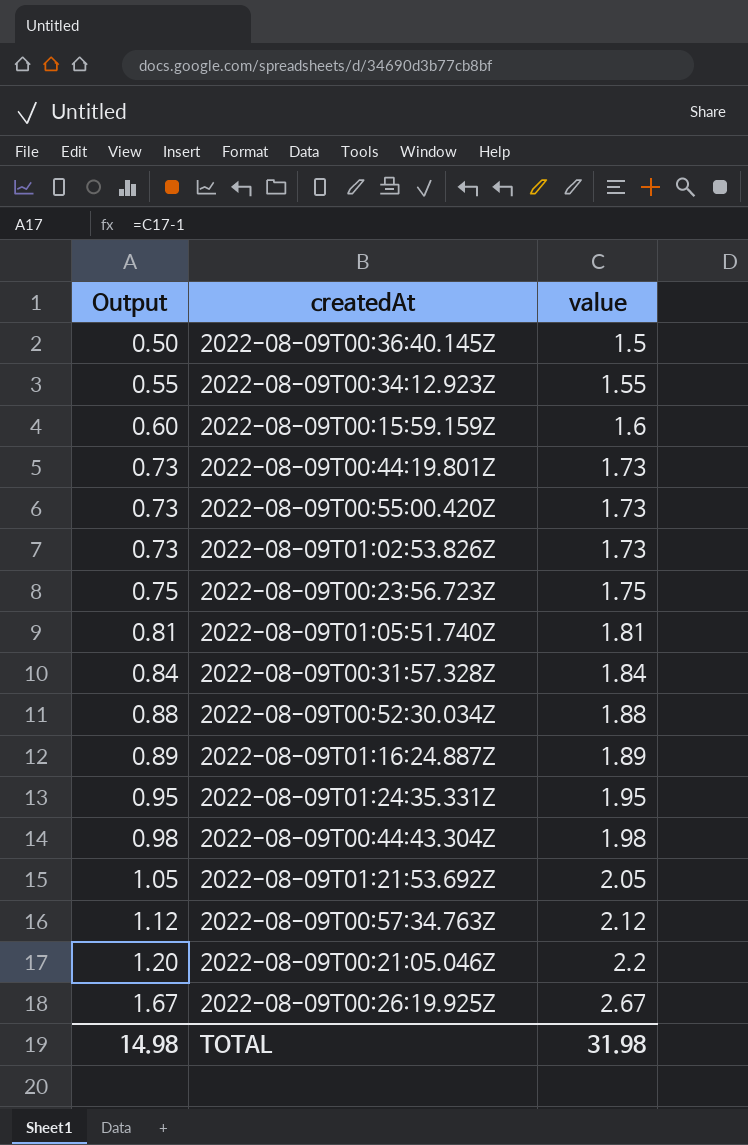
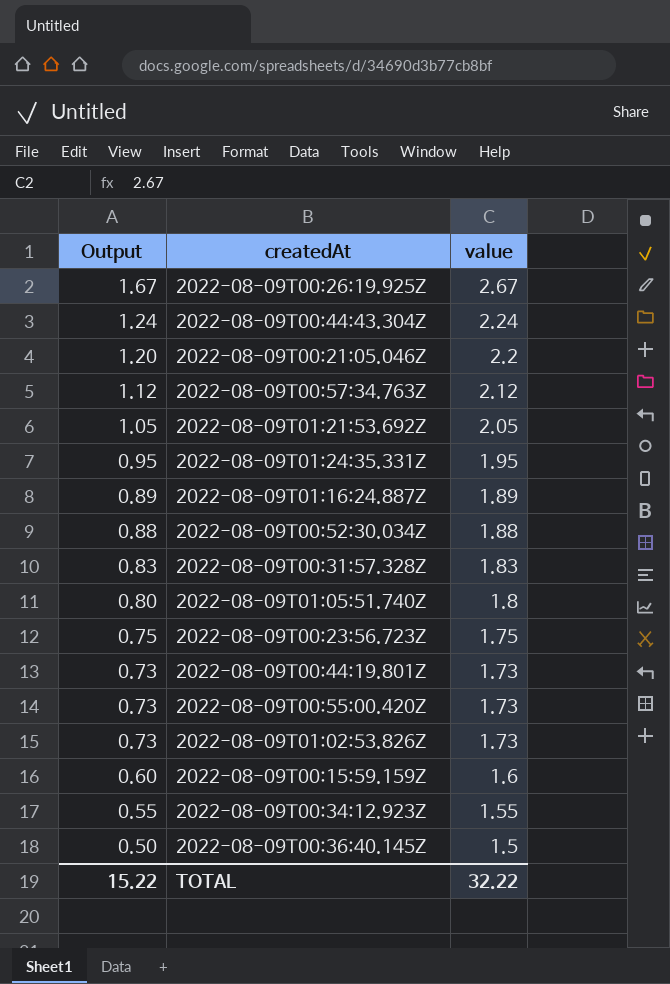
row order: Output ascending -> Output descending
2022-08-09T00:44:43.304Z | Output: 0.98 -> 1.24
2022-08-09T00:44:43.304Z | value: 1.98 -> 2.24
2022-08-09T00:31:57.328Z | Output: 0.84 -> 0.83
2022-08-09T00:31:57.328Z | value: 1.84 -> 1.83
2022-08-09T01:05:51.740Z | Output: 0.81 -> 0.80
2022-08-09T01:05:51.740Z | value: 1.81 -> 1.8
TOTAL | Output: 14.98 -> 15.22
TOTAL | value: 31.98 -> 32.22

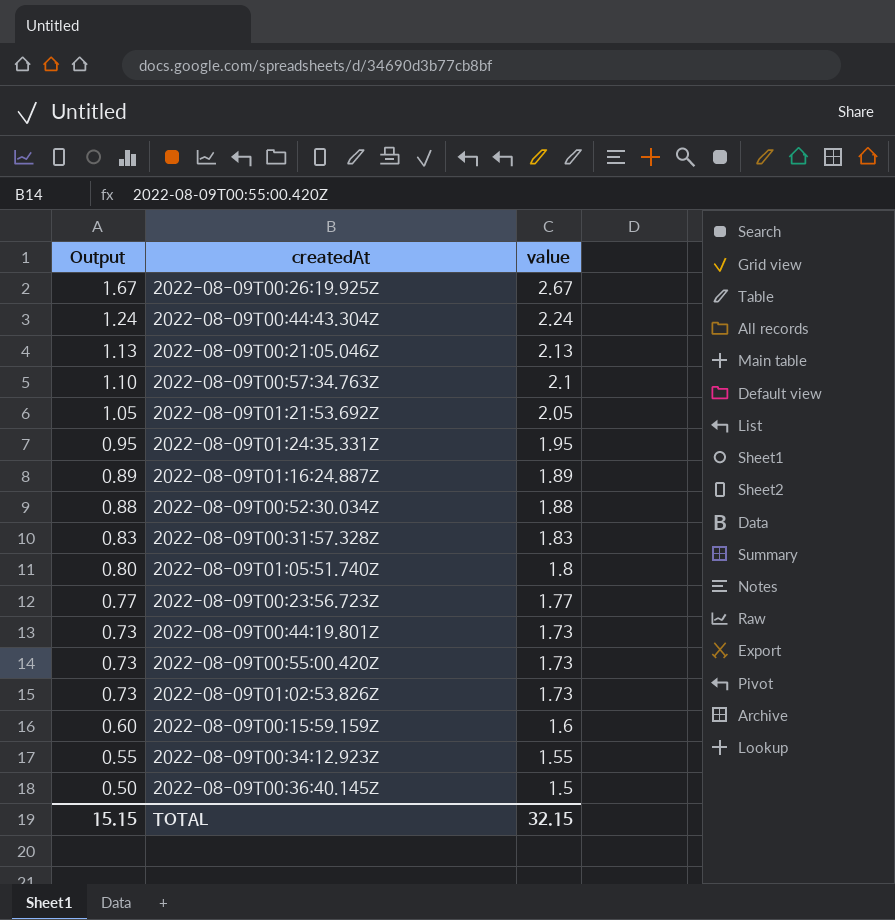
2022-08-09T00:21:05.046Z | Output: 1.20 -> 1.13
2022-08-09T00:21:05.046Z | value: 2.2 -> 2.13
2022-08-09T00:57:34.763Z | Output: 1.12 -> 1.10
2022-08-09T00:57:34.763Z | value: 2.12 -> 2.1
2022-08-09T00:23:56.723Z | Output: 0.75 -> 0.77
2022-08-09T00:23:56.723Z | value: 1.75 -> 1.77
TOTAL | Output: 15.22 -> 15.15
TOTAL | value: 32.22 -> 32.15

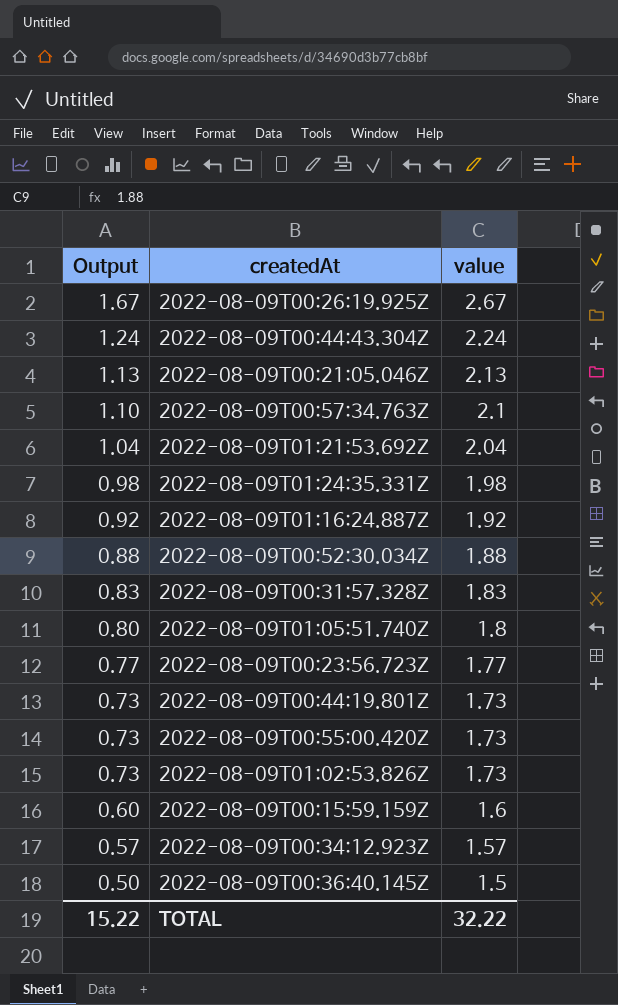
2022-08-09T01:21:53.692Z | Output: 1.05 -> 1.04
2022-08-09T01:21:53.692Z | value: 2.05 -> 2.04
2022-08-09T01:24:35.331Z | Output: 0.95 -> 0.98
2022-08-09T01:24:35.331Z | value: 1.95 -> 1.98
2022-08-09T01:16:24.887Z | Output: 0.89 -> 0.92
2022-08-09T01:16:24.887Z | value: 1.89 -> 1.92
2022-08-09T00:34:12.923Z | Output: 0.55 -> 0.57
2022-08-09T00:34:12.923Z | value: 1.55 -> 1.57
TOTAL | Output: 15.15 -> 15.22
TOTAL | value: 32.15 -> 32.22

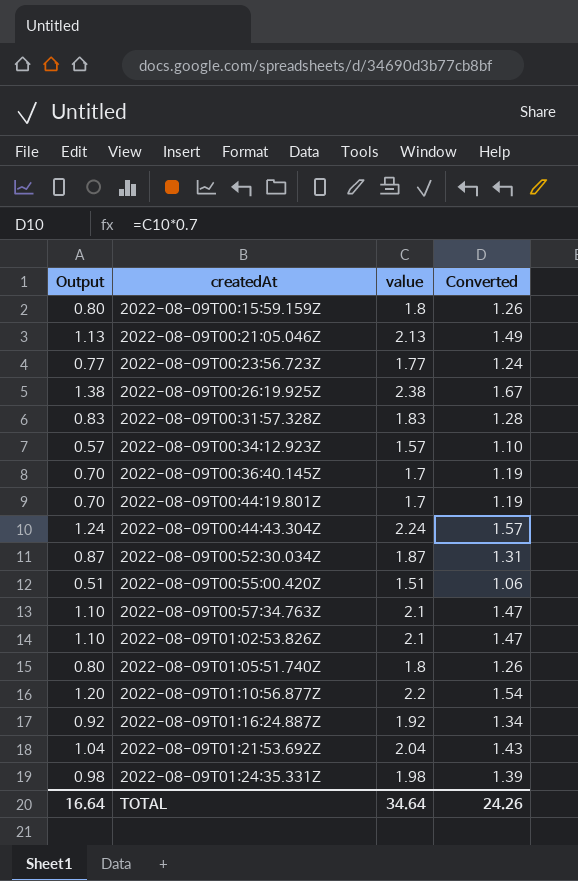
row order: Output descending -> createdAt ascending
column Converted | formula: none -> [value] * 0.7
2022-08-09T00:15:59.159Z | Output: 0.60 -> 0.80
2022-08-09T00:15:59.159Z | value: 1.6 -> 1.8
2022-08-09T00:26:19.925Z | Output: 1.67 -> 1.38
2022-08-09T00:26:19.925Z | value: 2.67 -> 2.38
2022-08-09T00:36:40.145Z | Output: 0.50 -> 0.70
2022-08-09T00:36:40.145Z | value: 1.5 -> 1.7
2022-08-09T00:44:19.801Z | Output: 0.73 -> 0.70
2022-08-09T00:44:19.801Z | value: 1.73 -> 1.7
2022-08-09T00:52:30.034Z | Output: 0.88 -> 0.87
2022-08-09T00:52:30.034Z | value: 1.88 -> 1.87
2022-08-09T00:55:00.420Z | Output: 0.73 -> 0.51
2022-08-09T00:55:00.420Z | value: 1.73 -> 1.51
2022-08-09T01:02:53.826Z | Output: 0.73 -> 1.10
2022-08-09T01:02:53.826Z | value: 1.73 -> 2.1
row 2022-08-09T01:10:56.877Z: none -> 1.20 | 2.2 | 1.54
TOTAL | Output: 15.22 -> 16.64
TOTAL | value: 32.22 -> 34.64

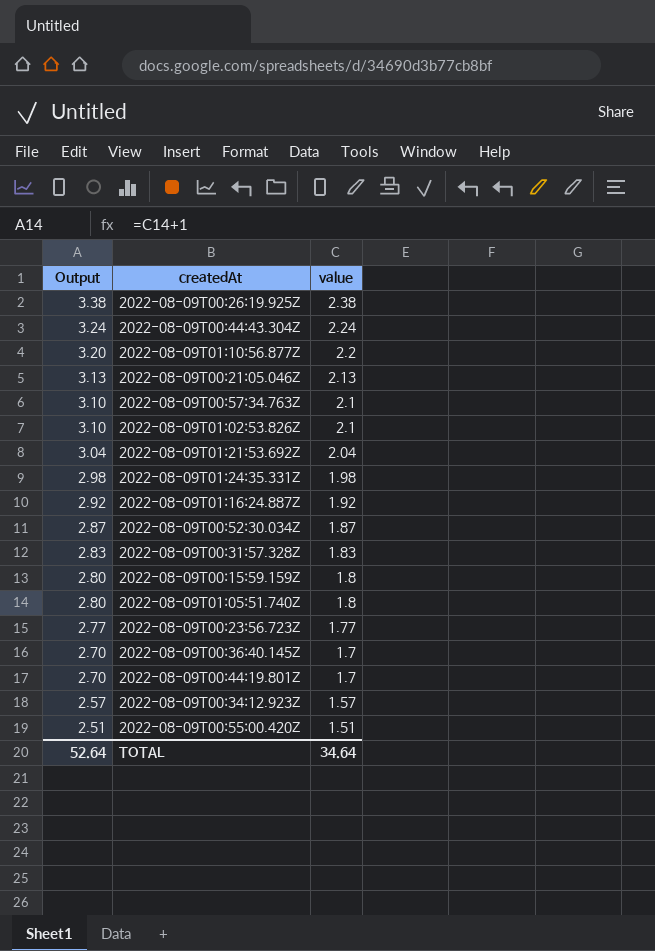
row order: createdAt ascending -> Output descending
column Converted | formula: [value] * 0.7 -> none
column Output | formula: [value] - 1 -> [value] + 1
TOTAL | Output: 16.64 -> 52.64

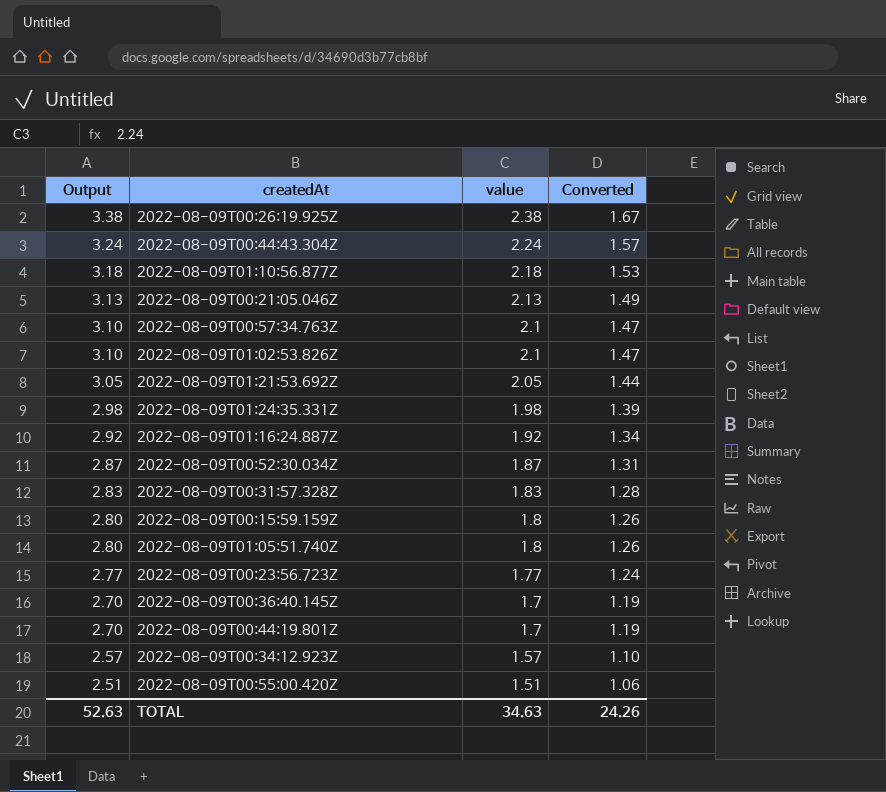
column Converted | formula: none -> [value] * 0.7
2022-08-09T01:10:56.877Z | Output: 3.20 -> 3.18
2022-08-09T01:10:56.877Z | value: 2.2 -> 2.18
2022-08-09T01:21:53.692Z | Output: 3.04 -> 3.05
2022-08-09T01:21:53.692Z | value: 2.04 -> 2.05
TOTAL | Output: 52.64 -> 52.63
TOTAL | value: 34.64 -> 34.63

